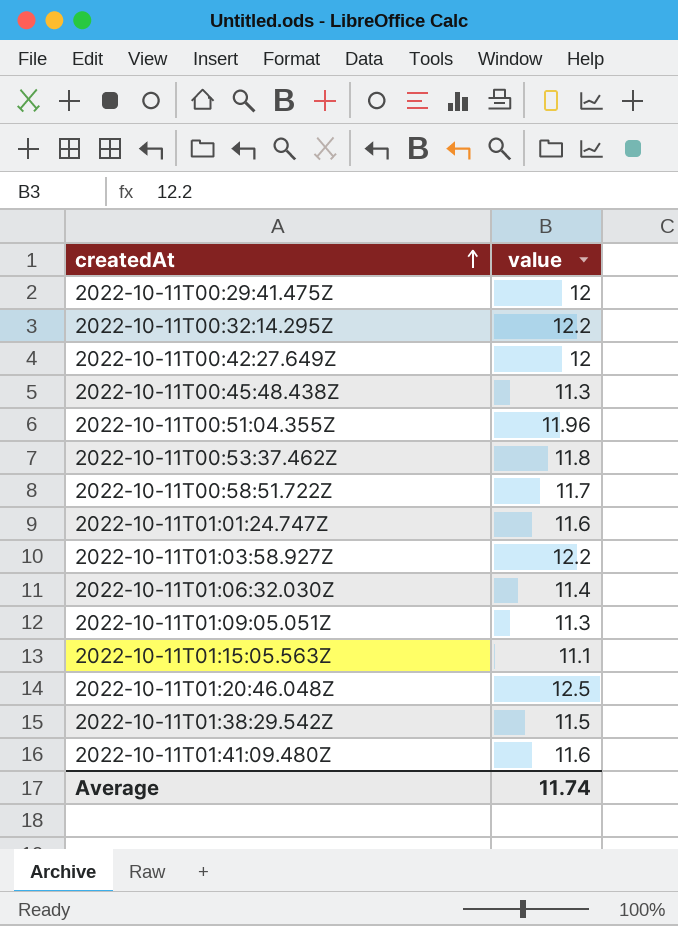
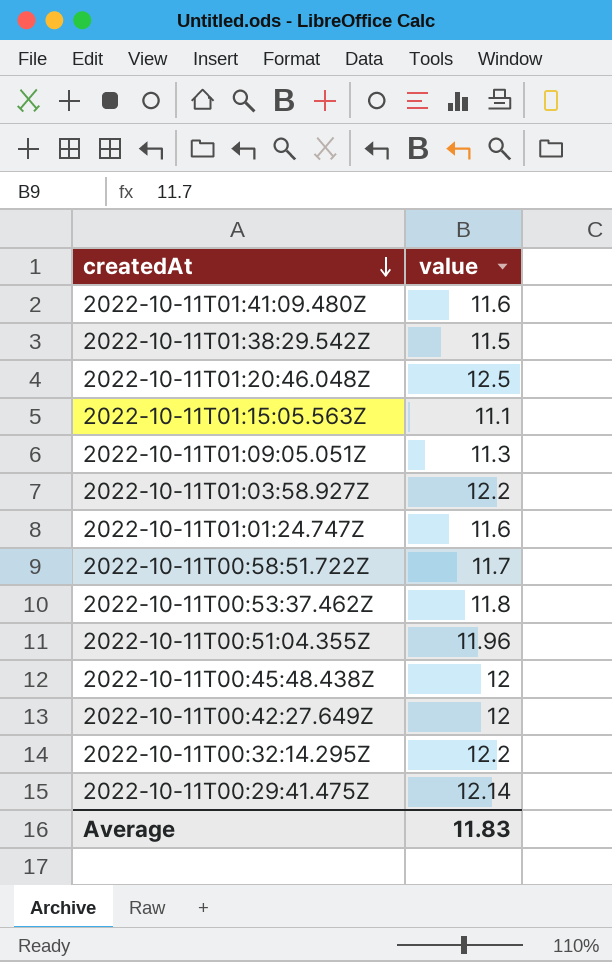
row order: createdAt ascending -> createdAt descending
row 2022-10-11T01:06:32.030Z: 11.4 -> none
2022-10-11T00:45:48.438Z | value: 11.3 -> 12
2022-10-11T00:29:41.475Z | value: 12 -> 12.14
Average | value: 11.74 -> 11.83

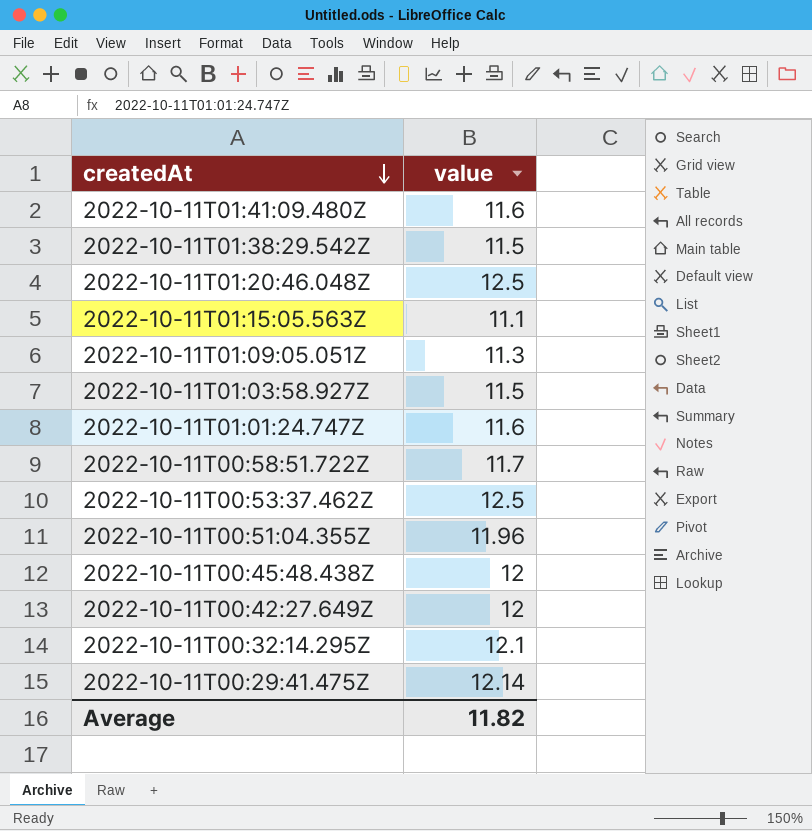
2022-10-11T01:03:58.927Z | value: 12.2 -> 11.5
2022-10-11T00:53:37.462Z | value: 11.8 -> 12.5
2022-10-11T00:32:14.295Z | value: 12.2 -> 12.1
Average | value: 11.83 -> 11.82

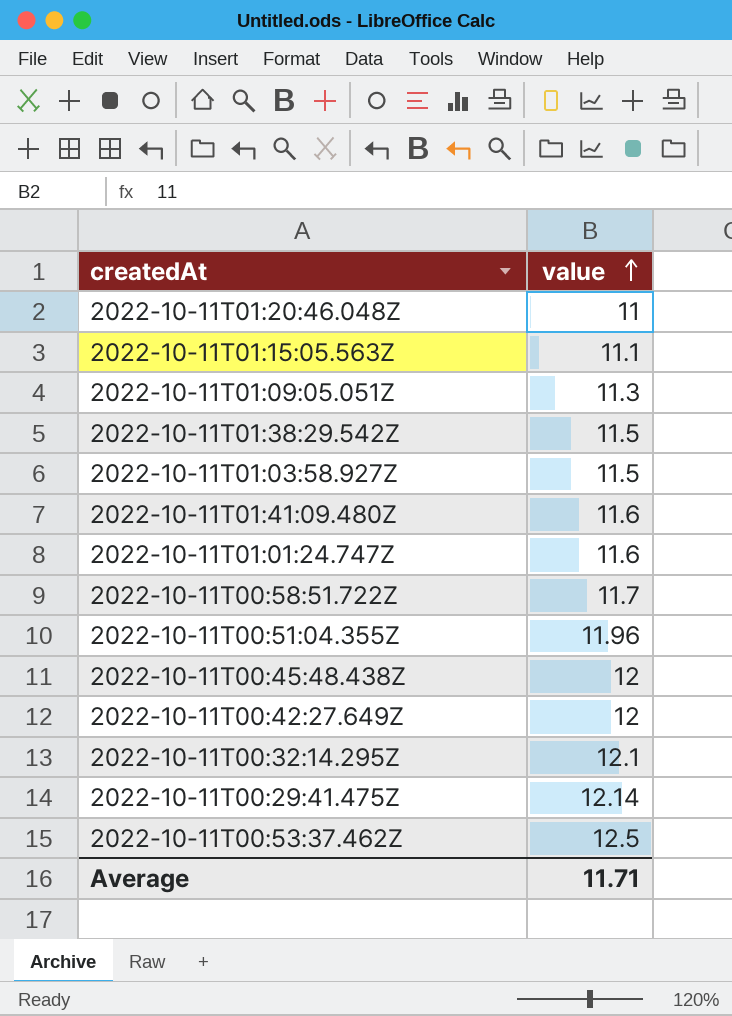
row order: createdAt descending -> value ascending
2022-10-11T01:20:46.048Z | value: 12.5 -> 11
Average | value: 11.82 -> 11.71

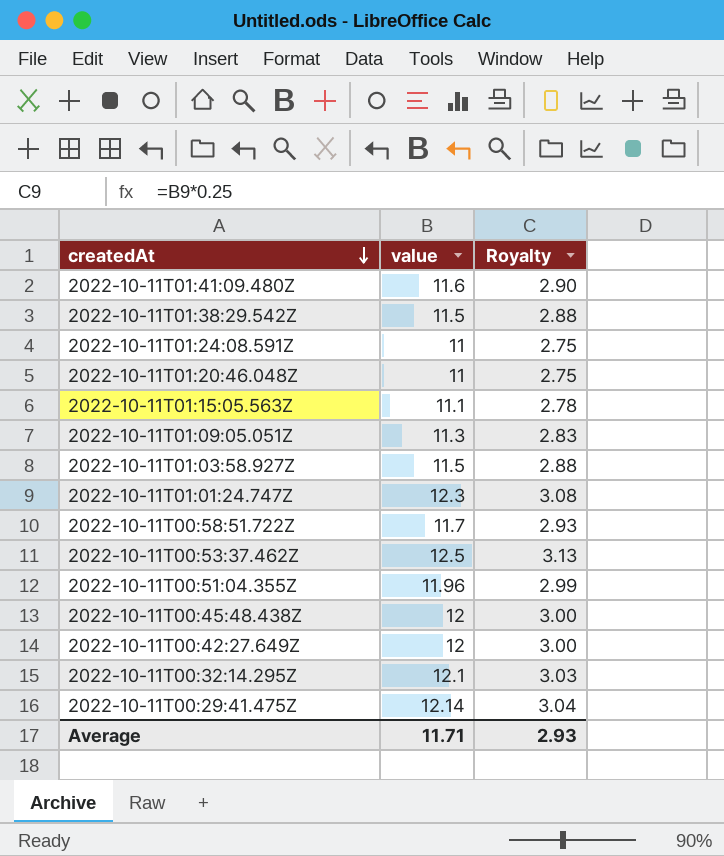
row order: value ascending -> createdAt descending
column Royalty | formula: none -> [value] * 0.25
row 2022-10-11T01:24:08.591Z: none -> 11 | 2.75
2022-10-11T01:01:24.747Z | value: 11.6 -> 12.3

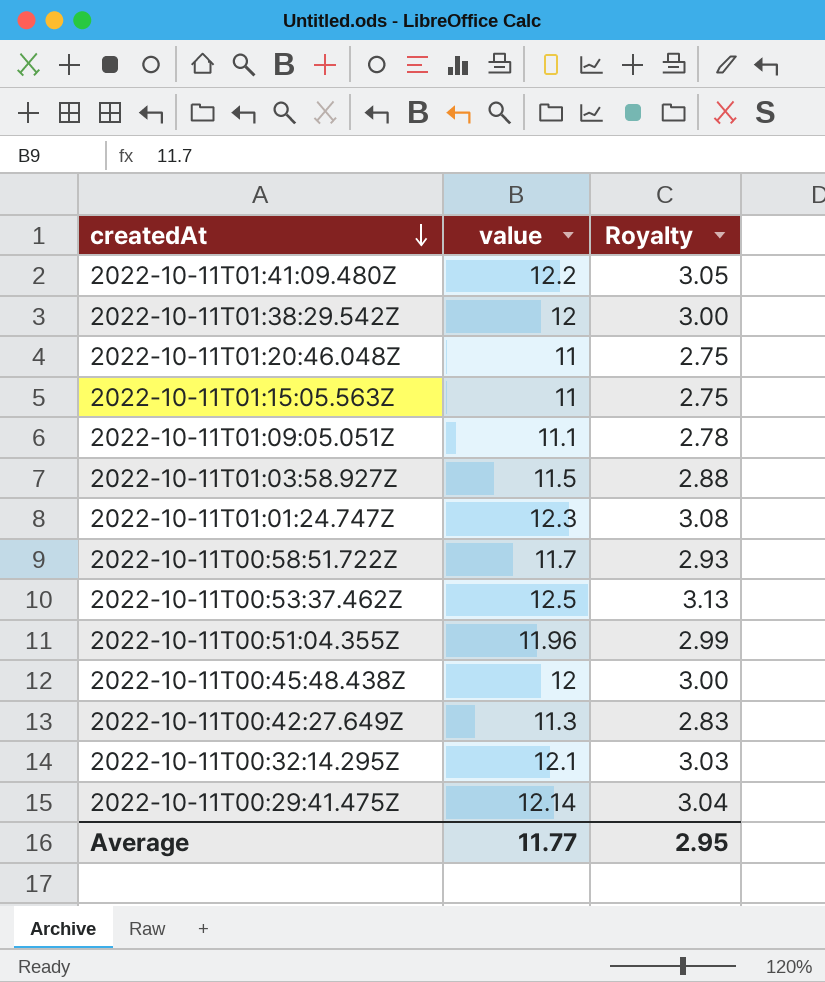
row 2022-10-11T01:24:08.591Z: 11 | 2.75 -> none
2022-10-11T01:41:09.480Z | value: 11.6 -> 12.2
2022-10-11T01:41:09.480Z | Royalty: 2.90 -> 3.05
2022-10-11T01:38:29.542Z | value: 11.5 -> 12
2022-10-11T01:38:29.542Z | Royalty: 2.88 -> 3.00
2022-10-11T01:15:05.563Z | value: 11.1 -> 11
2022-10-11T01:15:05.563Z | Royalty: 2.78 -> 2.75
2022-10-11T01:09:05.051Z | value: 11.3 -> 11.1
2022-10-11T01:09:05.051Z | Royalty: 2.83 -> 2.78
2022-10-11T00:42:27.649Z | value: 12 -> 11.3
2022-10-11T00:42:27.649Z | Royalty: 3.00 -> 2.83
Average | value: 11.71 -> 11.77
Average | Royalty: 2.93 -> 2.95

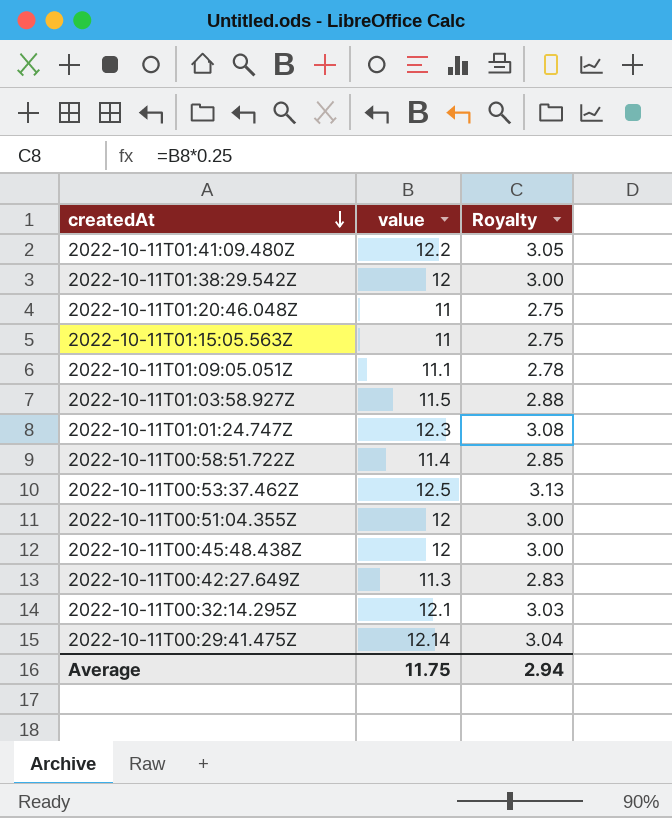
2022-10-11T00:58:51.722Z | value: 11.7 -> 11.4
2022-10-11T00:58:51.722Z | Royalty: 2.93 -> 2.85
2022-10-11T00:51:04.355Z | value: 11.96 -> 12
2022-10-11T00:51:04.355Z | Royalty: 2.99 -> 3.00
Average | value: 11.77 -> 11.75
Average | Royalty: 2.95 -> 2.94

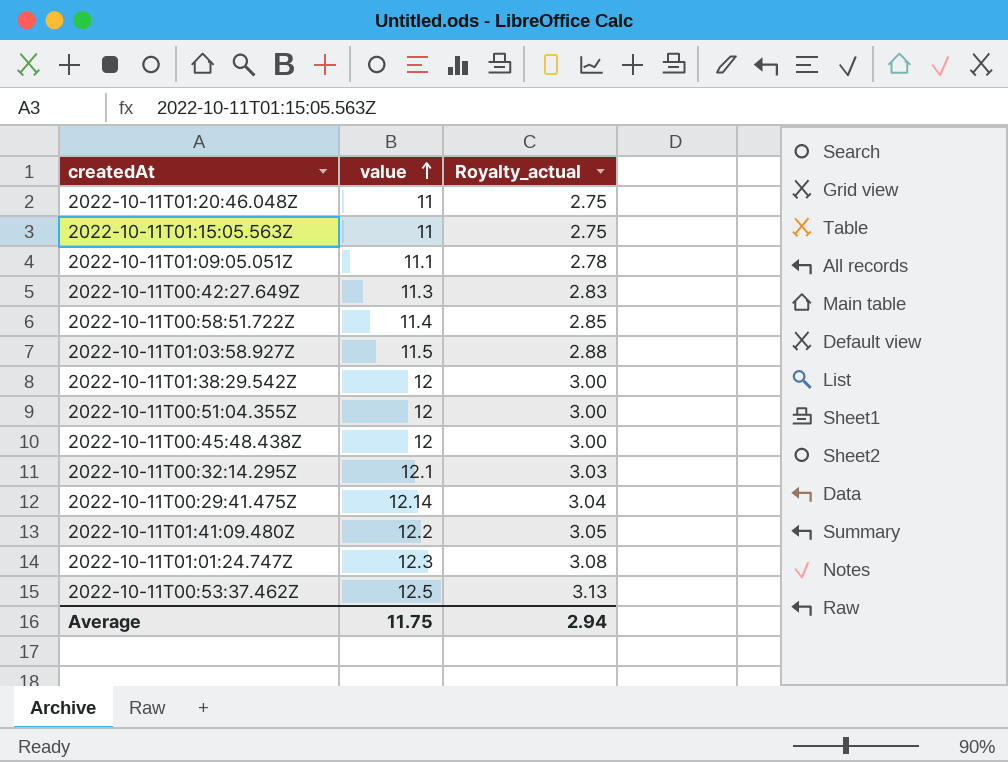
row order: createdAt descending -> value ascending
column name: Royalty -> Royalty_actual

